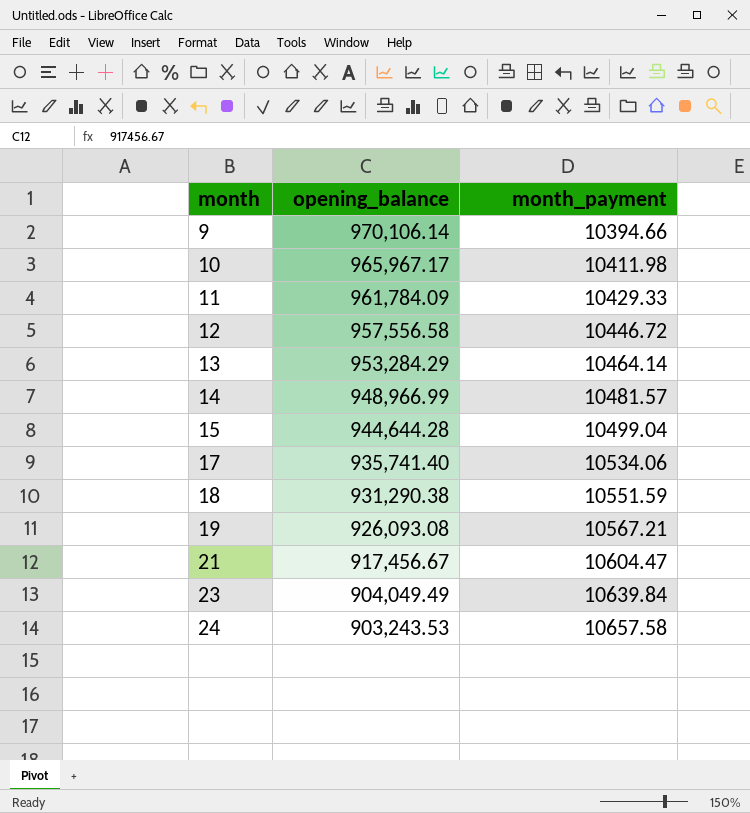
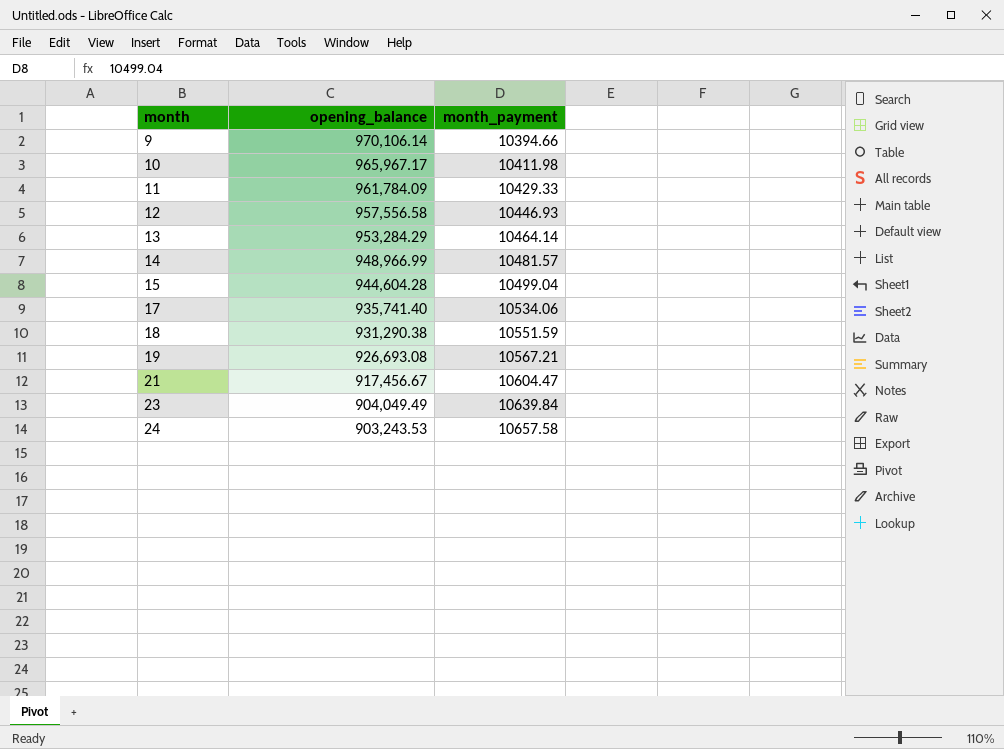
12 | month_payment: 10446.72 -> 10446.93
15 | opening_balance: 944,644.28 -> 944,604.28
19 | opening_balance: 926,093.08 -> 926,693.08

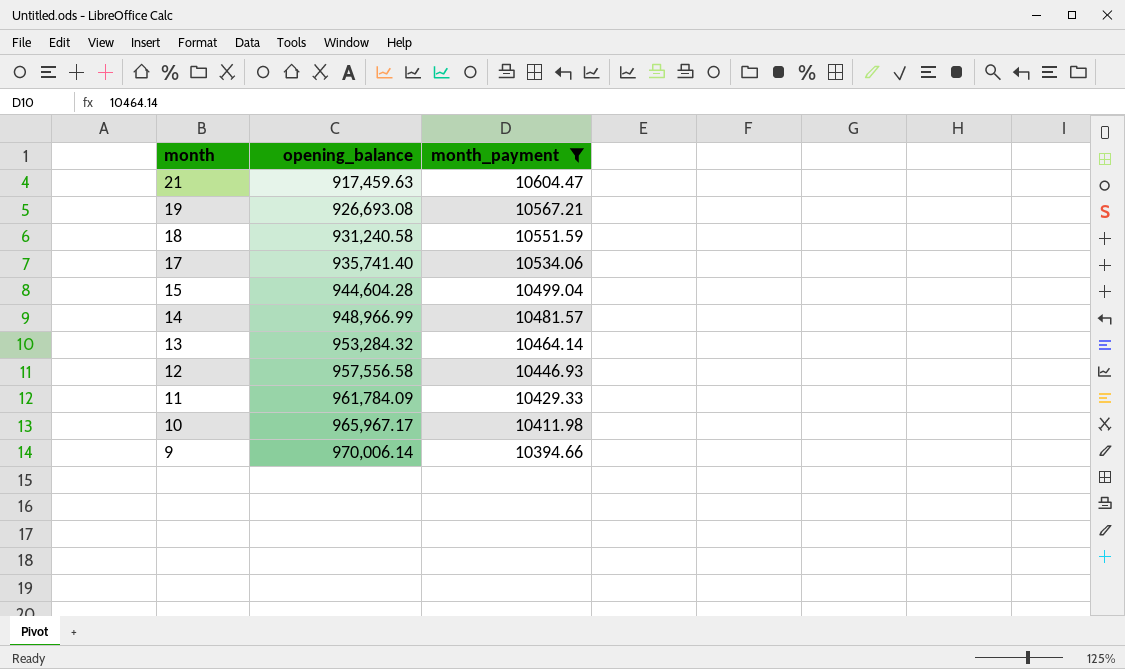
filter: none -> month_payment <= 10604.47
row order: month ascending -> month descending
21 | opening_balance: 917,456.67 -> 917,459.63
18 | opening_balance: 931,290.38 -> 931,240.58
13 | opening_balance: 953,284.29 -> 953,284.32
9 | opening_balance: 970,106.14 -> 970,006.14

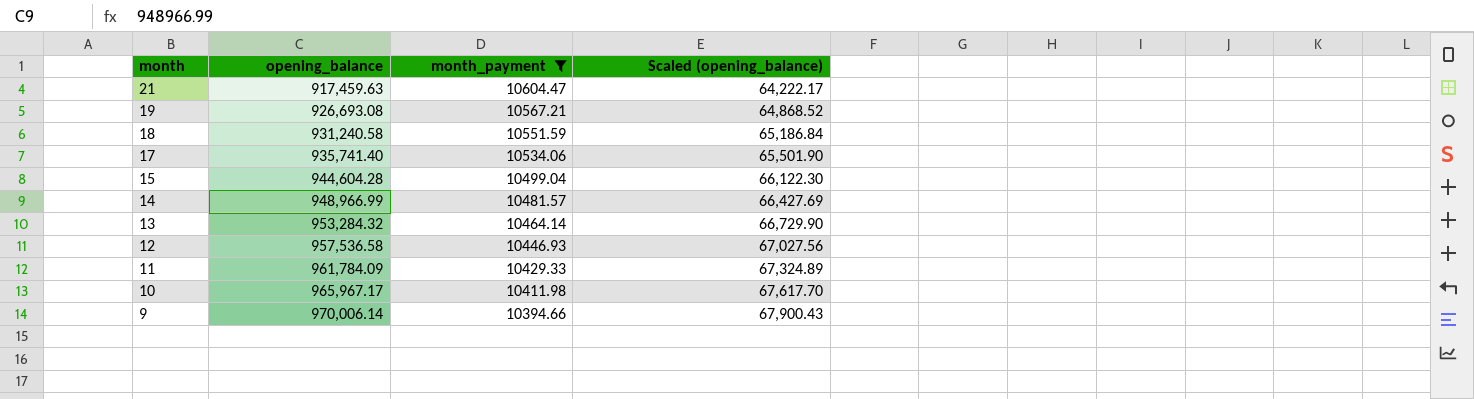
column Scaled (opening_balance) | formula: none -> [opening_balance] * 0.07
12 | opening_balance: 957,556.58 -> 957,536.58

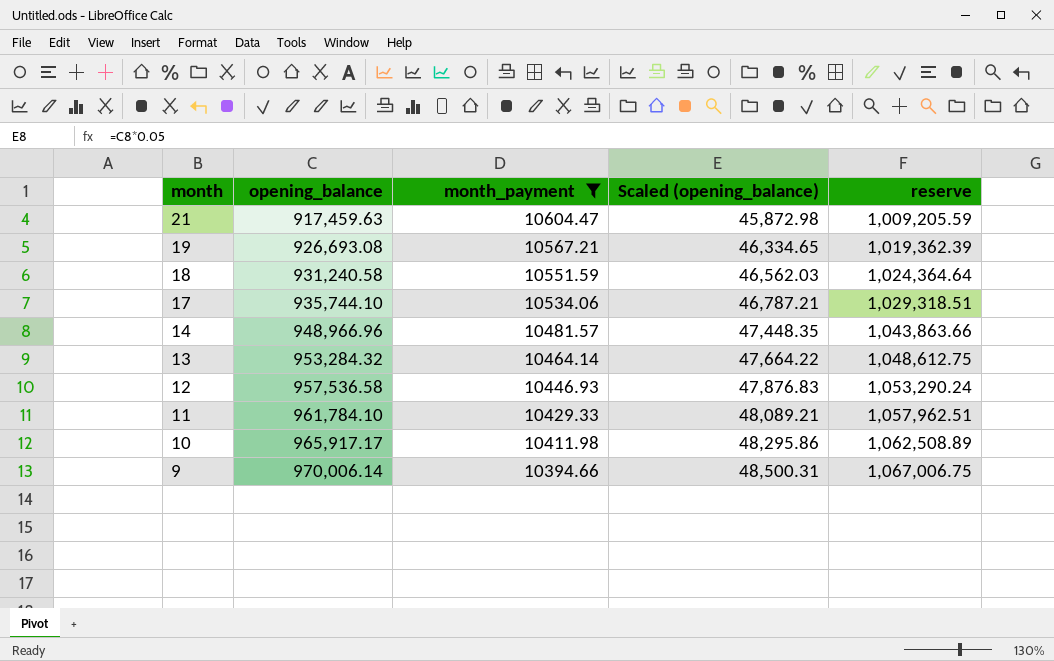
column Scaled (opening_balance) | formula: [opening_balance] * 0.07 -> [opening_balance] * 0.05
column reserve | formula: none -> [opening_balance] * 1.1
row 15: 944,604.28 | 10499.04 | 66,122.30 -> none
17 | opening_balance: 935,741.40 -> 935,744.10
14 | opening_balance: 948,966.99 -> 948,966.96
11 | opening_balance: 961,784.09 -> 961,784.10
10 | opening_balance: 965,967.17 -> 965,917.17

